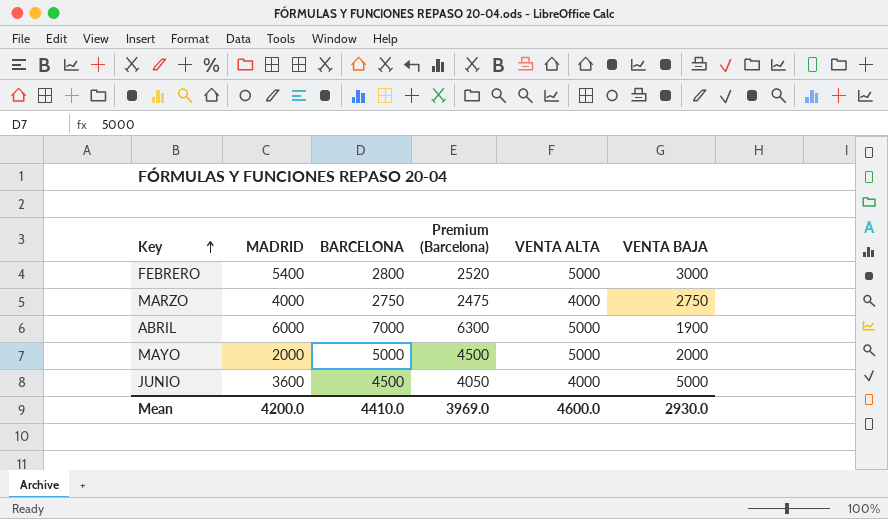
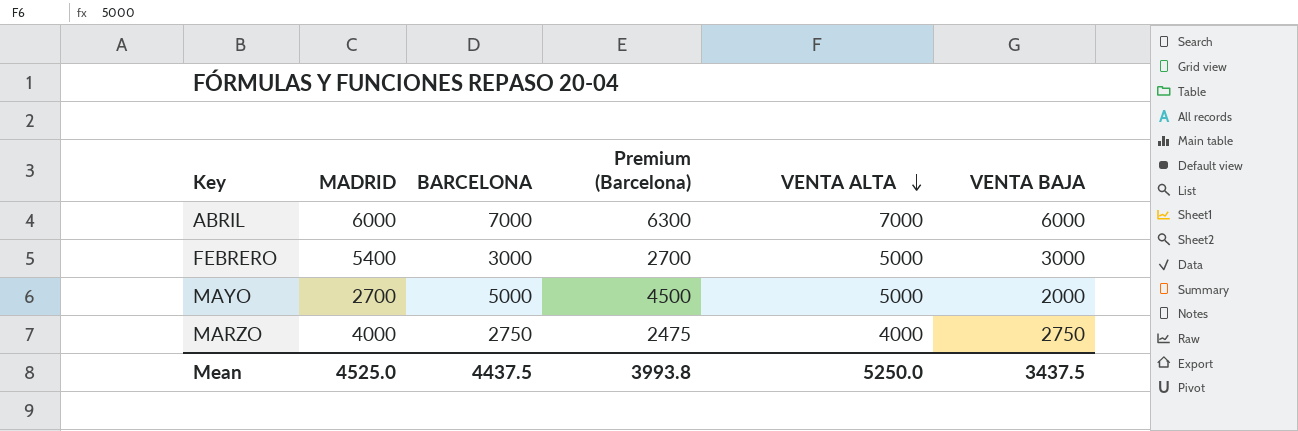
row order: Key ascending -> VENTA ALTA descending
row JUNIO: 3600 | 4500 | 4050 | 4000 | 5000 -> none
ABRIL | VENTA ALTA: 5000 -> 7000
ABRIL | VENTA BAJA: 1900 -> 6000
FEBRERO | BARCELONA: 2800 -> 3000
FEBRERO | Premium (Barcelona): 2520 -> 2700
MAYO | MADRID: 2000 -> 2700
Mean | MADRID: 4200.0 -> 4525.0
Mean | BARCELONA: 4410.0 -> 4437.5
Mean | Premium (Barcelona): 3969.0 -> 3993.8
Mean | VENTA ALTA: 4600.0 -> 5250.0
Mean | VENTA BAJA: 2930.0 -> 3437.5

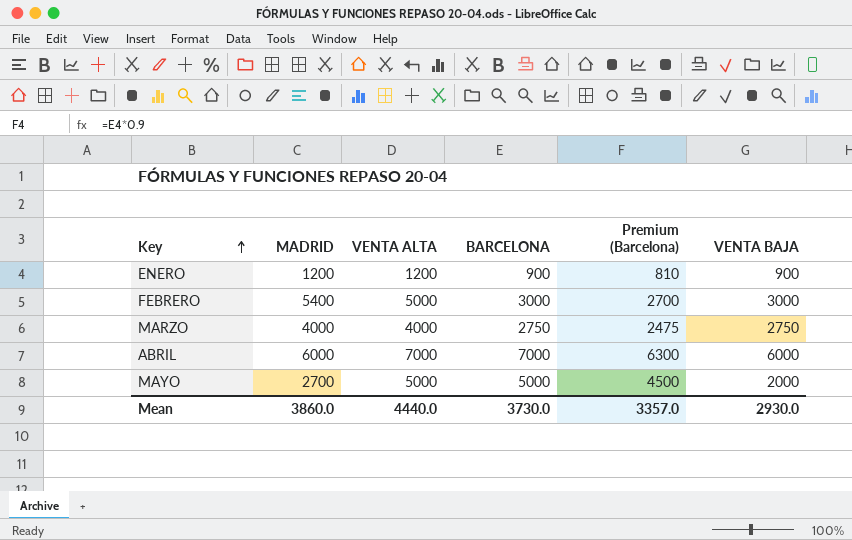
row order: VENTA ALTA descending -> Key ascending
column VENTA ALTA | position: 5 -> 3
row ENERO: none -> 1200 | 1200 | 900 | 810 | 900
Mean | MADRID: 4525.0 -> 3860.0
Mean | VENTA ALTA: 5250.0 -> 4440.0
Mean | BARCELONA: 4437.5 -> 3730.0
Mean | Premium (Barcelona): 3993.8 -> 3357.0
Mean | VENTA BAJA: 3437.5 -> 2930.0

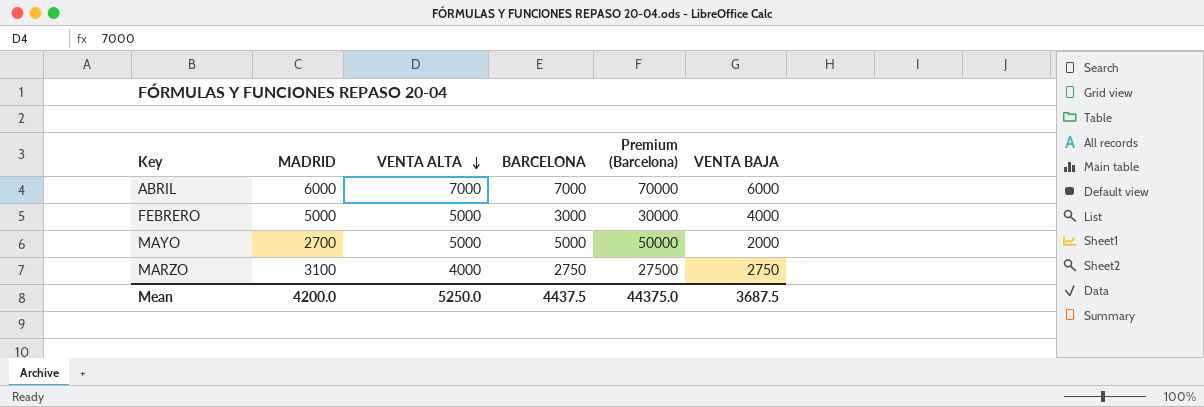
row order: Key ascending -> VENTA ALTA descending
column Premium (Barcelona) | formula: [BARCELONA] * 0.9 -> [BARCELONA] * 10
row ENERO: 1200 | 1200 | 900 | 810 | 900 -> none
FEBRERO | MADRID: 5400 -> 5000
FEBRERO | VENTA BAJA: 3000 -> 4000
MARZO | MADRID: 4000 -> 3100
Mean | MADRID: 3860.0 -> 4200.0
Mean | VENTA ALTA: 4440.0 -> 5250.0
Mean | BARCELONA: 3730.0 -> 4437.5
Mean | Premium (Barcelona): 3357.0 -> 44375.0
Mean | VENTA BAJA: 2930.0 -> 3687.5

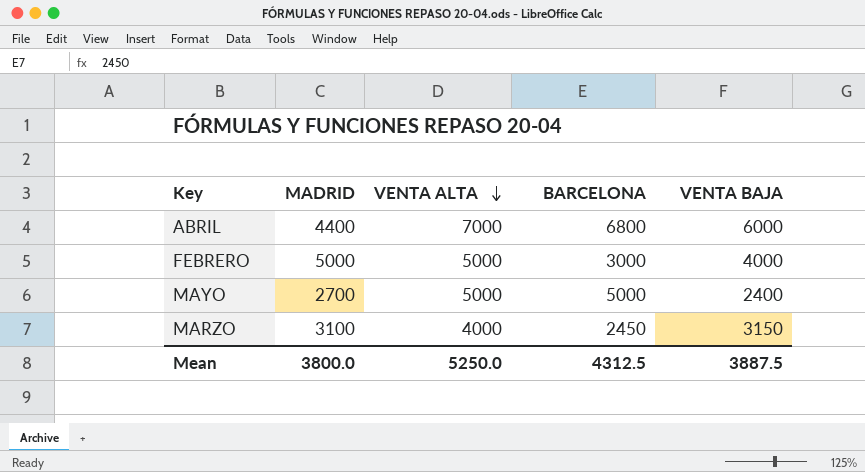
column Premium (Barcelona) | formula: [BARCELONA] * 10 -> none
ABRIL | MADRID: 6000 -> 4400
ABRIL | BARCELONA: 7000 -> 6800
MAYO | VENTA BAJA: 2000 -> 2400
MARZO | BARCELONA: 2750 -> 2450
MARZO | VENTA BAJA: 2750 -> 3150
Mean | MADRID: 4200.0 -> 3800.0
Mean | BARCELONA: 4437.5 -> 4312.5
Mean | VENTA BAJA: 3687.5 -> 3887.5

